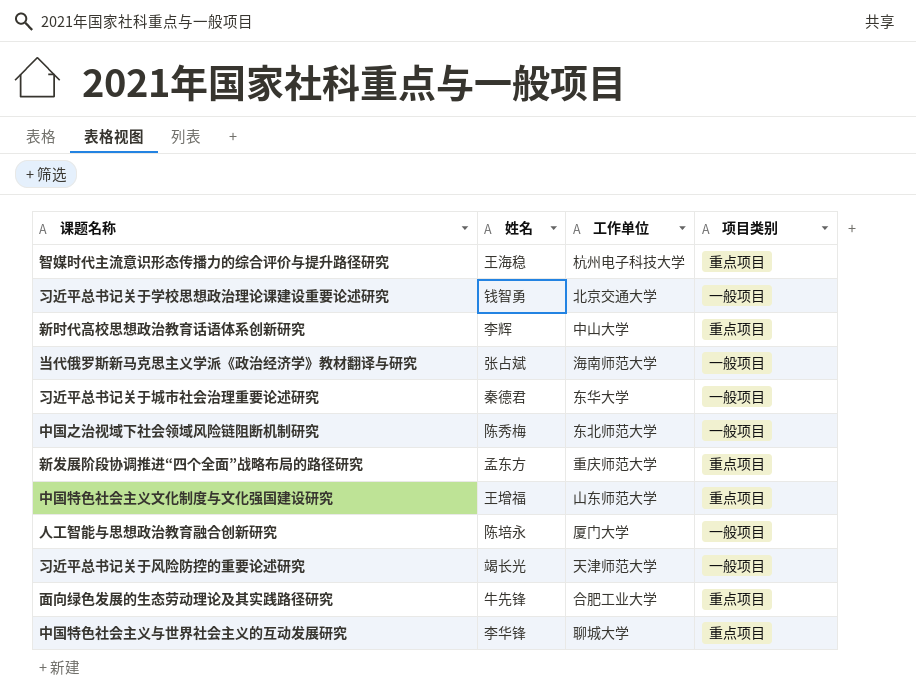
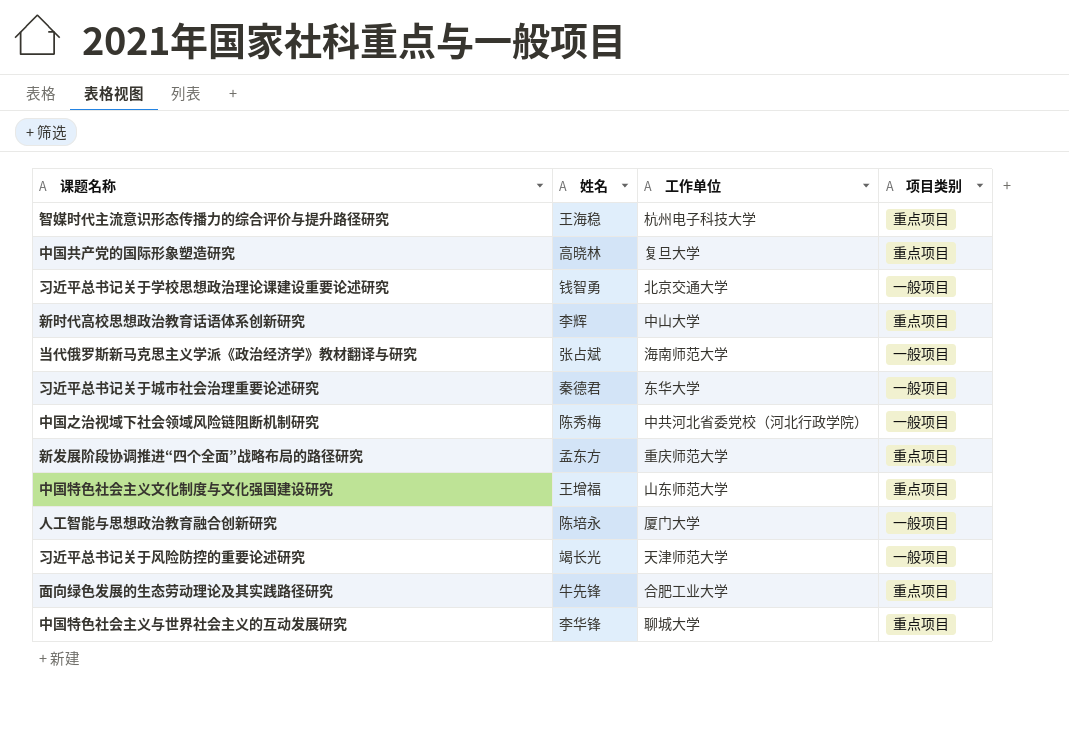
row 中国共产党的国际形象塑造研究: none -> 高晓林 | 复旦大学 | 重点项目
中国之治视域下社会领域风险链阻断机制研究 | 工作单位: 东北师范大学 -> 中共河北省委党校（河北行政学院）

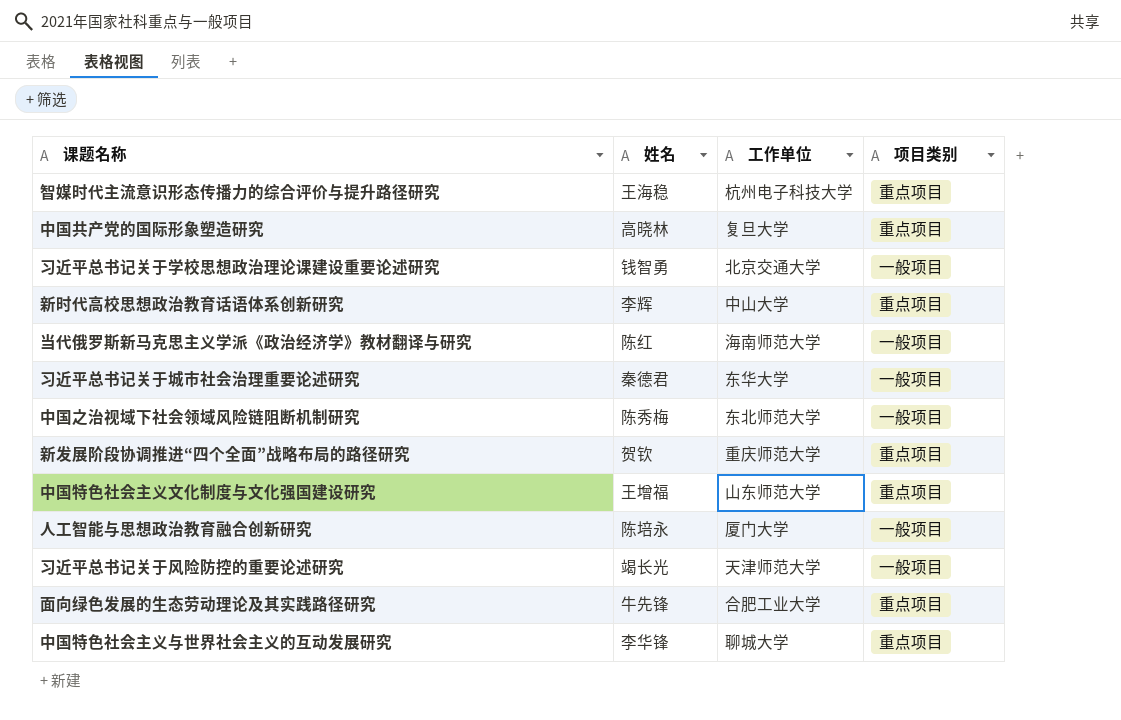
当代俄罗斯新马克思主义学派《政治经济学》教材翻译与研究 | 姓名: 张占斌 -> 陈红
中国之治视域下社会领域风险链阻断机制研究 | 工作单位: 中共河北省委党校（河北行政学院） -> 东北师范大学
新发展阶段协调推进“四个全面”战略布局的路径研究 | 姓名: 孟东方 -> 贺钦

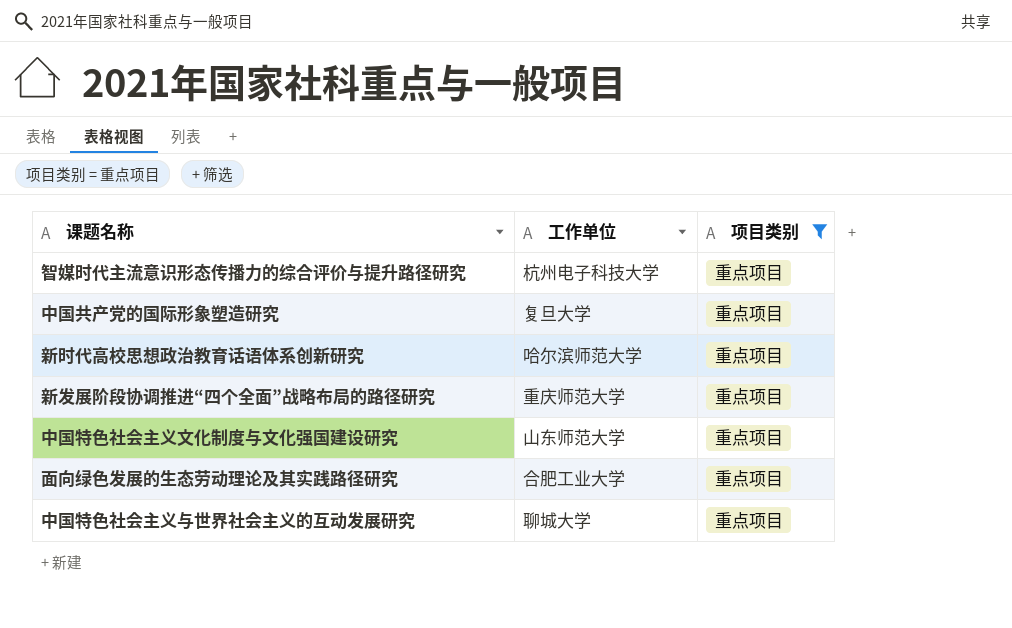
filter: none -> 项目类别 = 重点项目
column 姓名 | position: 2 -> none
新时代高校思想政治教育话语体系创新研究 | 工作单位: 中山大学 -> 哈尔滨师范大学

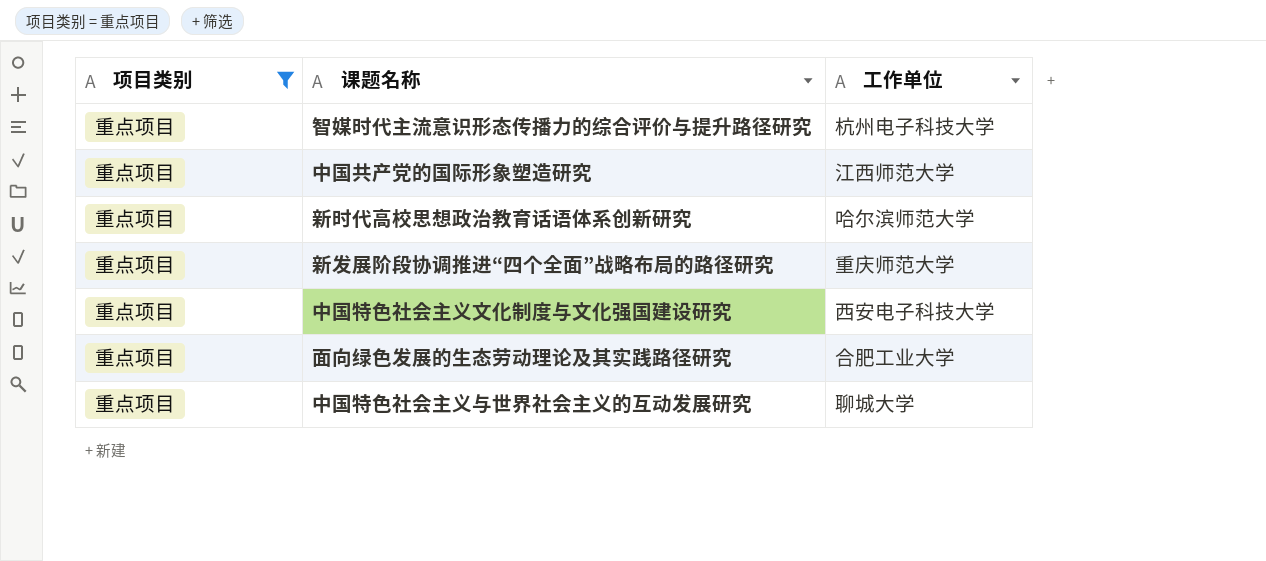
column 项目类别 | position: 3 -> 1
中国共产党的国际形象塑造研究 | 工作单位: 复旦大学 -> 江西师范大学
中国特色社会主义文化制度与文化强国建设研究 | 工作单位: 山东师范大学 -> 西安电子科技大学

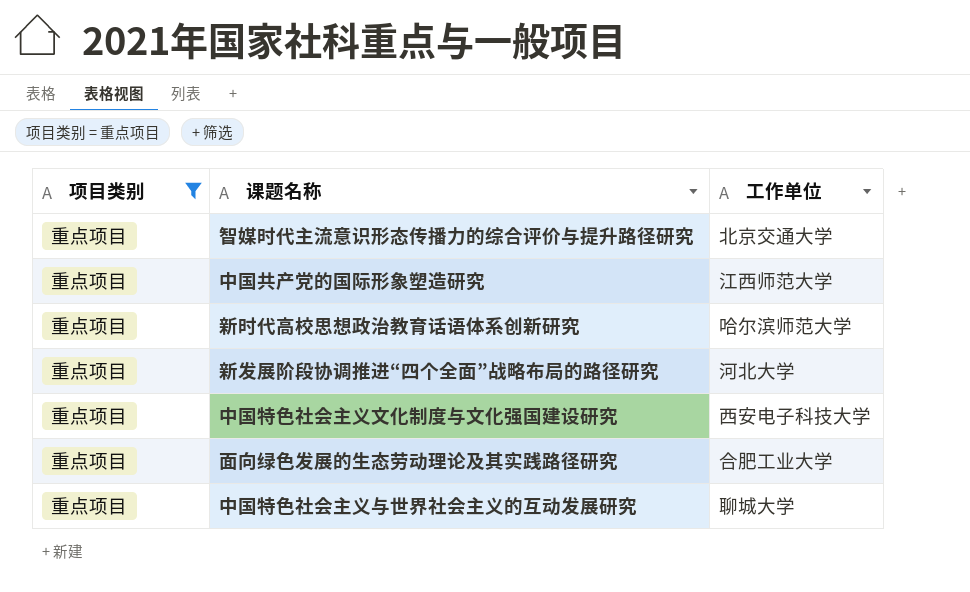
智媒时代主流意识形态传播力的综合评价与提升路径研究 | 工作单位: 杭州电子科技大学 -> 北京交通大学
新发展阶段协调推进“四个全面”战略布局的路径研究 | 工作单位: 重庆师范大学 -> 河北大学

